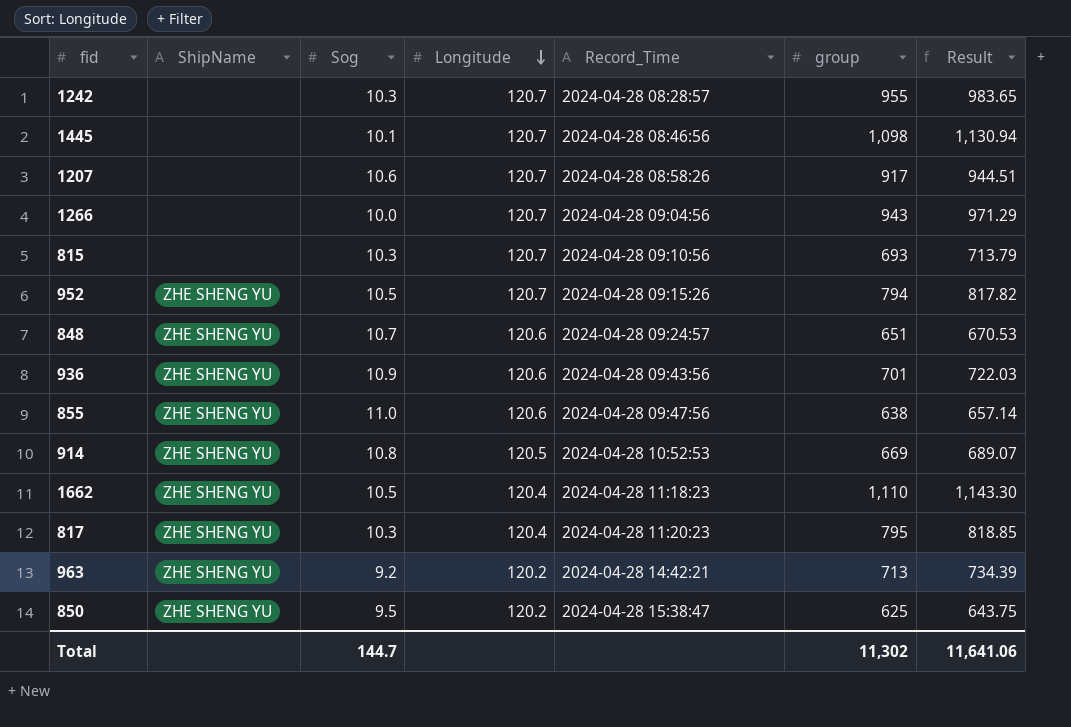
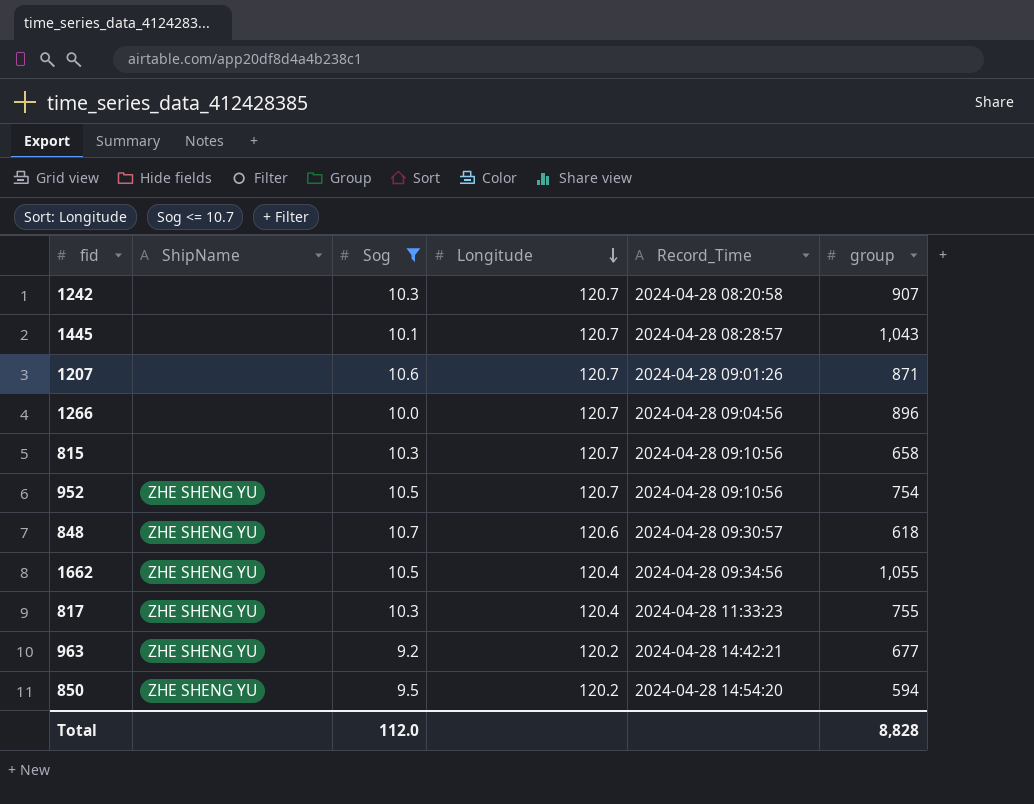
filter: none -> Sog <= 10.7
column Result | formula: [group] * 1.03 -> none
1242 | Record_Time: 2024-04-28 08:28:57 -> 2024-04-28 08:20:58
1242 | group: 955 -> 907
1445 | Record_Time: 2024-04-28 08:46:56 -> 2024-04-28 08:28:57
1445 | group: 1,098 -> 1,043
1207 | Record_Time: 2024-04-28 08:58:26 -> 2024-04-28 09:01:26
1207 | group: 917 -> 871
1266 | group: 943 -> 896
815 | group: 693 -> 658
952 | Record_Time: 2024-04-28 09:15:26 -> 2024-04-28 09:10:56
952 | group: 794 -> 754
848 | Record_Time: 2024-04-28 09:24:57 -> 2024-04-28 09:30:57
848 | group: 651 -> 618
1662 | Record_Time: 2024-04-28 11:18:23 -> 2024-04-28 09:34:56
1662 | group: 1,110 -> 1,055
817 | Record_Time: 2024-04-28 11:20:23 -> 2024-04-28 11:33:23
817 | group: 795 -> 755
963 | group: 713 -> 677
850 | Record_Time: 2024-04-28 15:38:47 -> 2024-04-28 14:54:20
850 | group: 625 -> 594
Total | Sog: 144.7 -> 112.0
Total | group: 11,302 -> 8,828

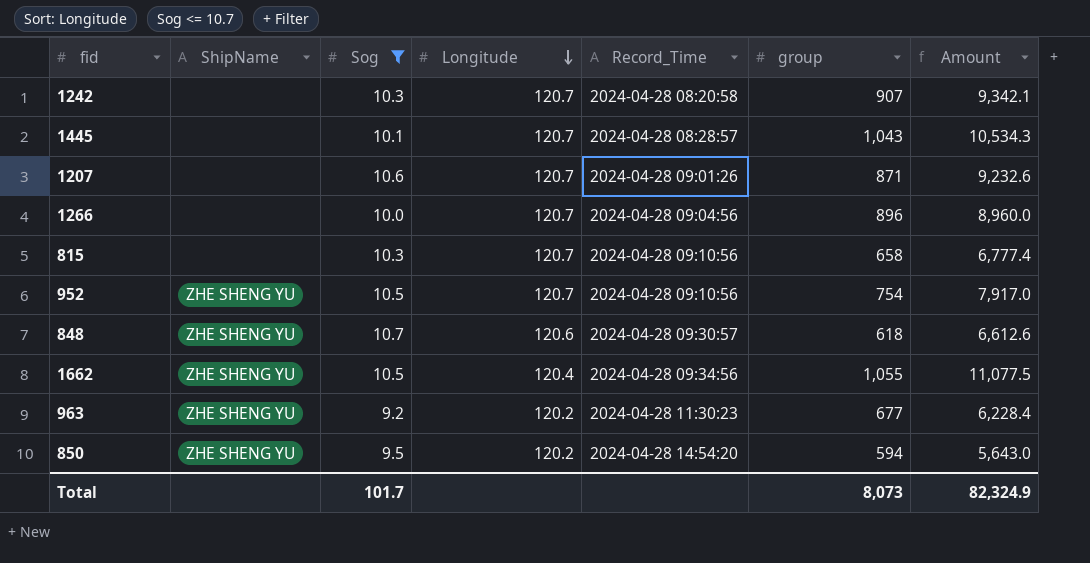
column Amount | formula: none -> [Sog] * [group]
row 817: ZHE SHENG YU | 10.3 | 120.4 | 2024-04-28 11:33:23 | 755 -> none
963 | Record_Time: 2024-04-28 14:42:21 -> 2024-04-28 11:30:23
Total | Sog: 112.0 -> 101.7
Total | group: 8,828 -> 8,073

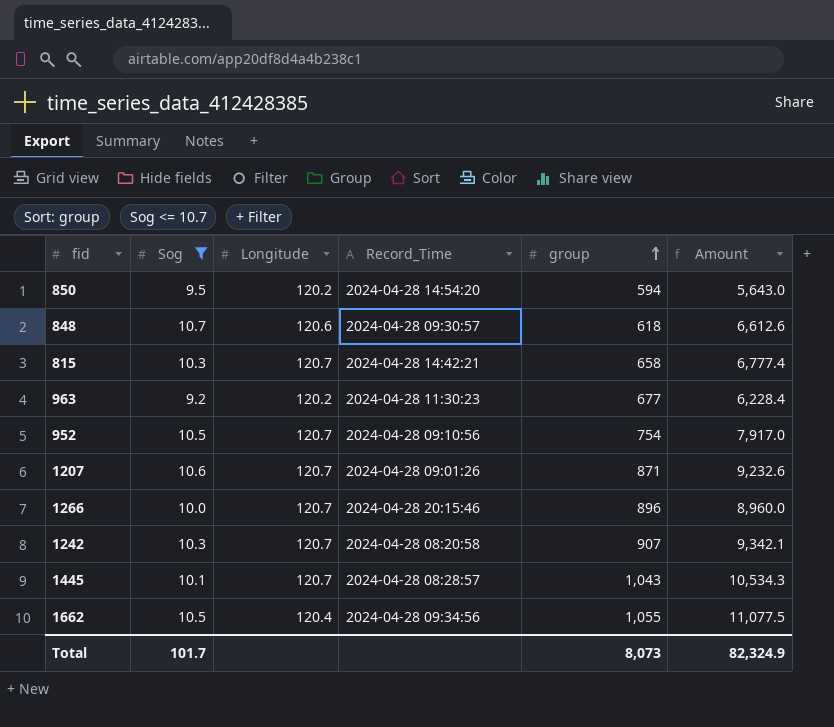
row order: Longitude descending -> group ascending
column ShipName | position: 2 -> none
815 | Record_Time: 2024-04-28 09:10:56 -> 2024-04-28 14:42:21
1266 | Record_Time: 2024-04-28 09:04:56 -> 2024-04-28 20:15:46

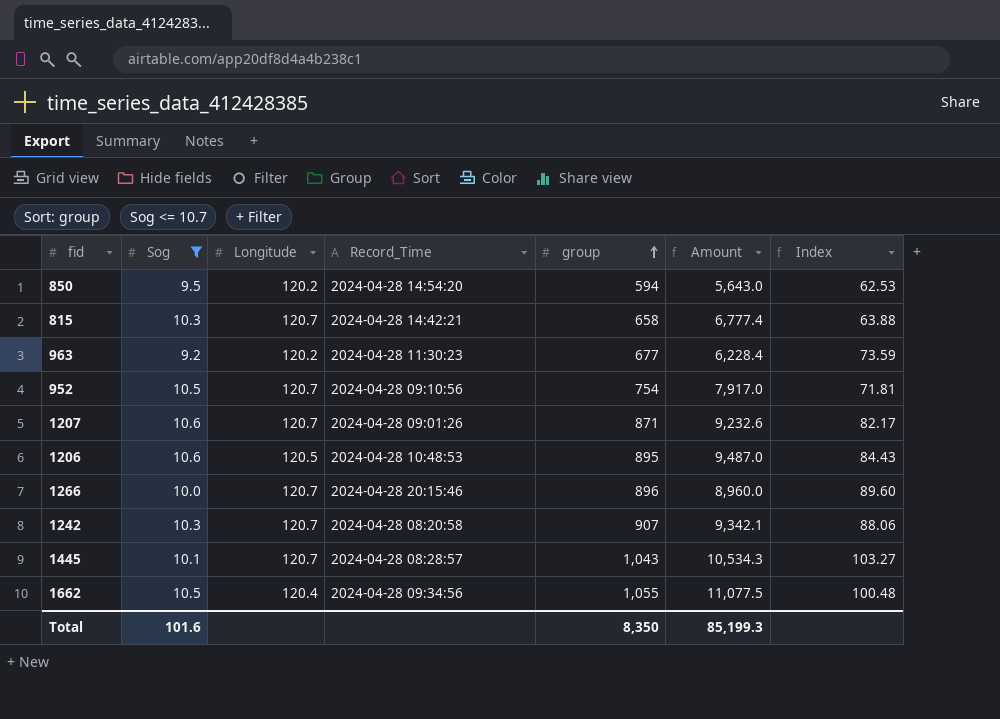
column Index | formula: none -> [group] / [Sog]
row 848: 10.7 | 120.6 | 2024-04-28 09:30:57 | 618 | 6,612.6 -> none
row 1206: none -> 10.6 | 120.5 | 2024-04-28 10:48:53 | 895 | 9,487.0 | 84.43
Total | Sog: 101.7 -> 101.6
Total | group: 8,073 -> 8,350
Total | Amount: 82,324.9 -> 85,199.3

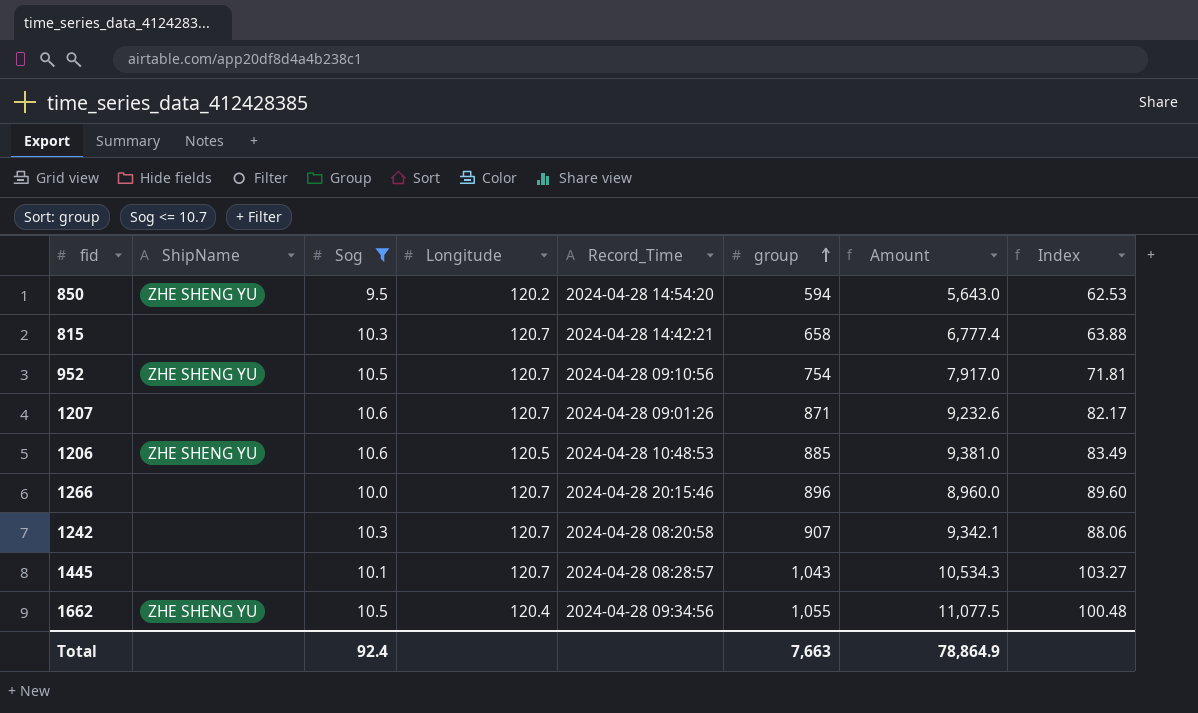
column ShipName | position: none -> 2
row 963: 9.2 | 120.2 | 2024-04-28 11:30:23 | 677 | 6,228.4 | 73.59 -> none
1206 | group: 895 -> 885
1206 | Amount: 9,487.0 -> 9,381.0
1206 | Index: 84.43 -> 83.49
Total | Sog: 101.6 -> 92.4
Total | group: 8,350 -> 7,663
Total | Amount: 85,199.3 -> 78,864.9

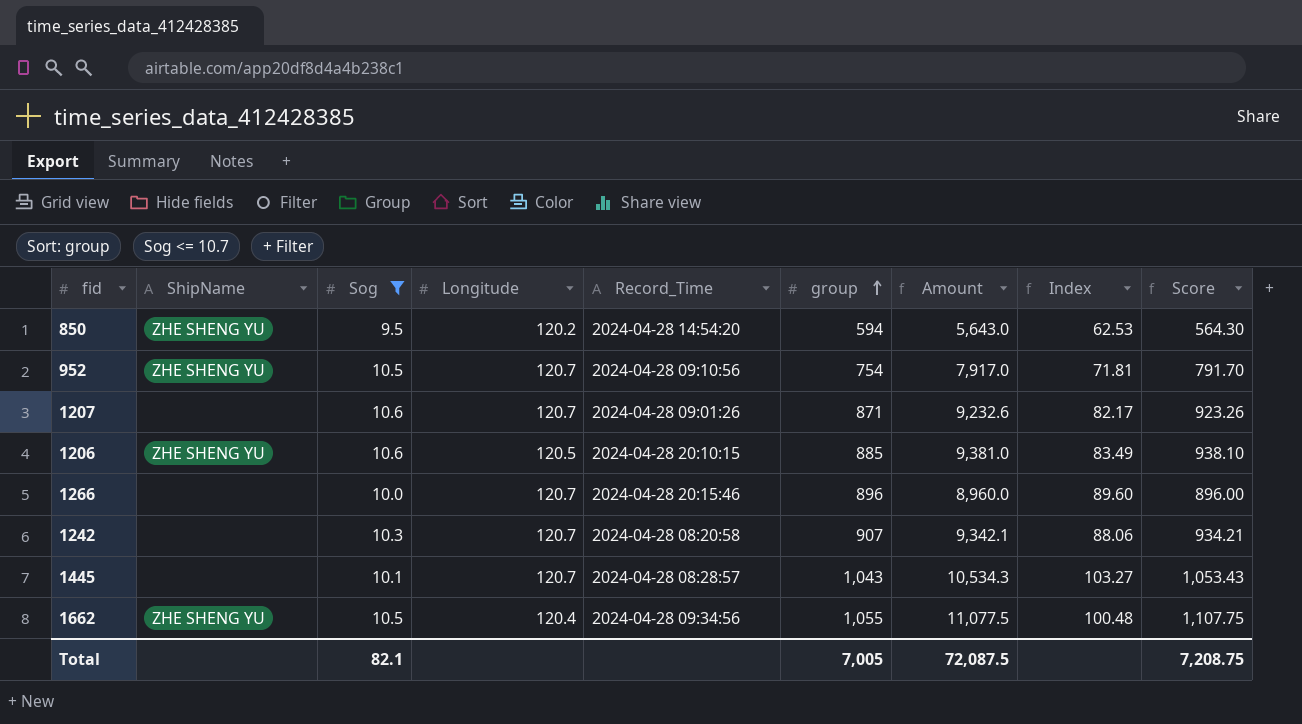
column Score | formula: none -> [Amount] * 0.1
row 815: none | 10.3 | 120.7 | 2024-04-28 14:42:21 | 658 | 6,777.4 | 63.88 -> none
1206 | Record_Time: 2024-04-28 10:48:53 -> 2024-04-28 20:10:15
Total | Sog: 92.4 -> 82.1
Total | group: 7,663 -> 7,005
Total | Amount: 78,864.9 -> 72,087.5

